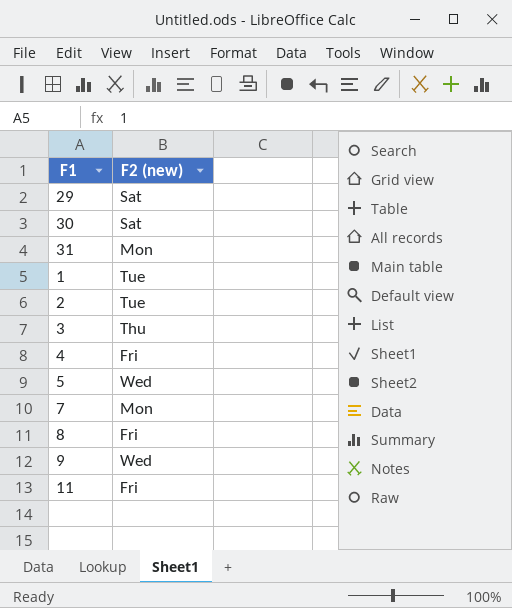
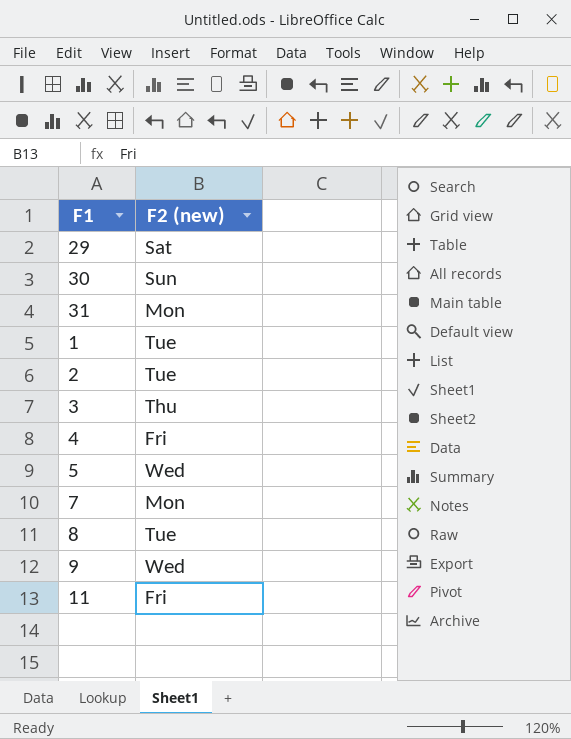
30 | F2 (new): Sat -> Sun
8 | F2 (new): Fri -> Tue

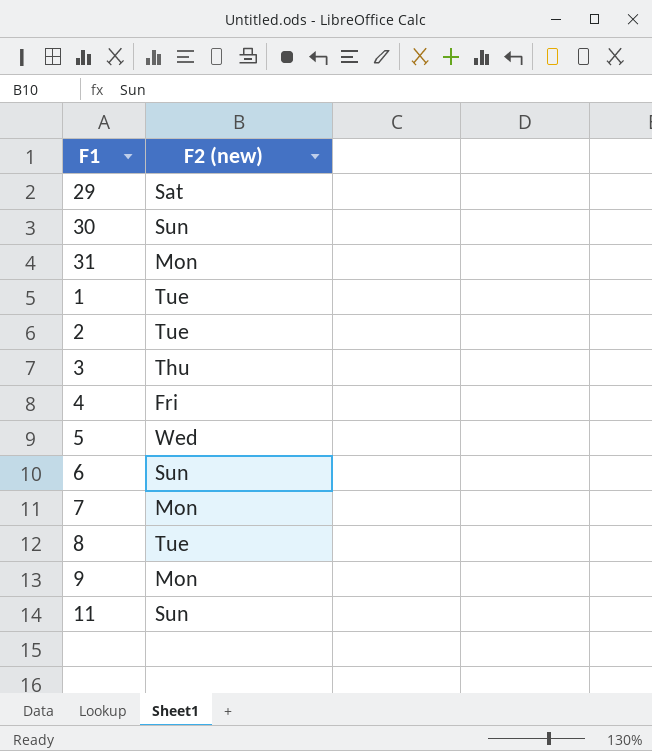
row 6: none -> Sun
9 | F2 (new): Wed -> Mon
11 | F2 (new): Fri -> Sun

